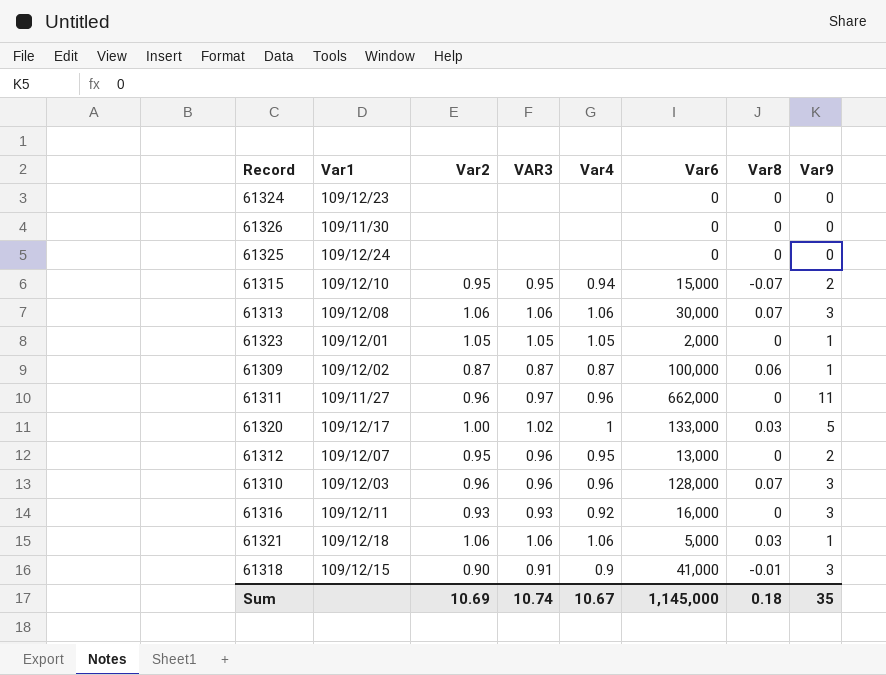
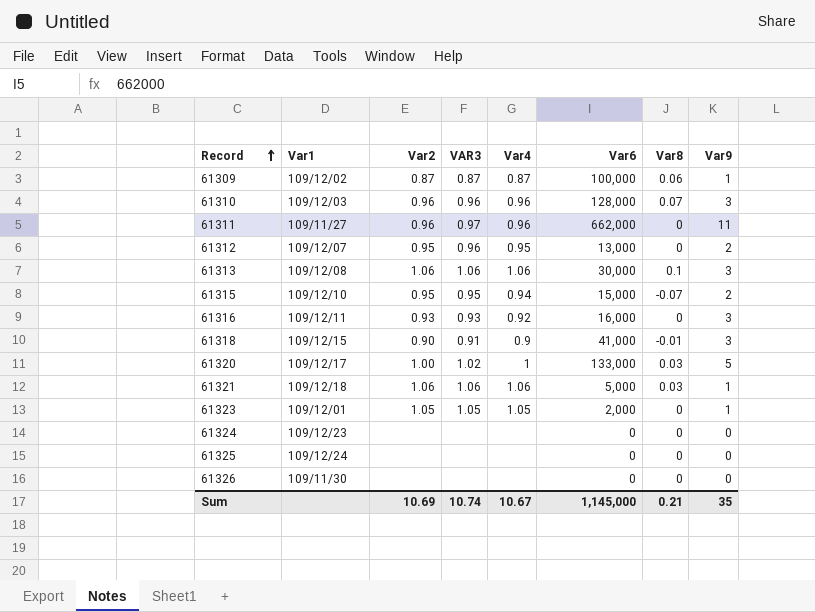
row order: none -> Record ascending
61313 | Var8: 0.07 -> 0.1
Sum | Var8: 0.18 -> 0.21

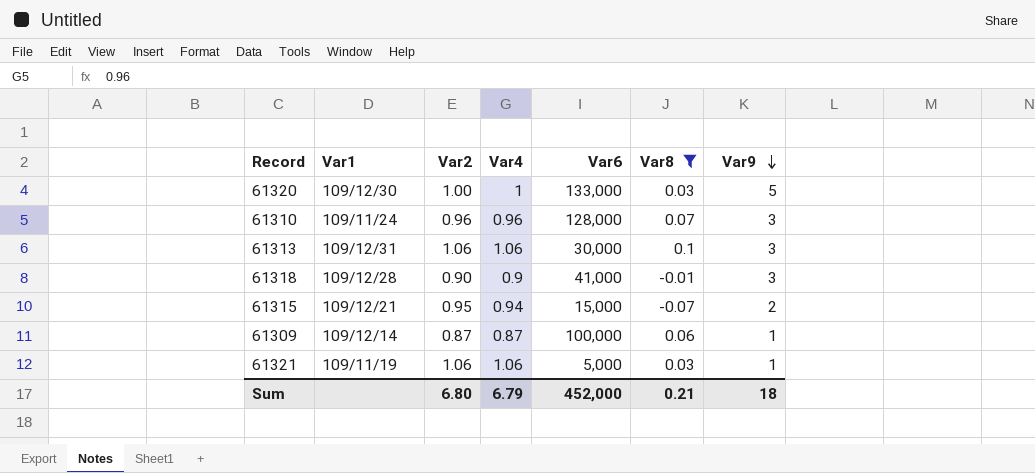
filter: none -> Var8 != 0
row order: Record ascending -> Var9 descending
column VAR3 | position: 4 -> none
61320 | Var1: 109/12/17 -> 109/12/30
61310 | Var1: 109/12/03 -> 109/11/24
61313 | Var1: 109/12/08 -> 109/12/31
61318 | Var1: 109/12/15 -> 109/12/28
61315 | Var1: 109/12/10 -> 109/12/21
61309 | Var1: 109/12/02 -> 109/12/14
61321 | Var1: 109/12/18 -> 109/11/19
Sum | Var2: 10.69 -> 6.80
Sum | Var4: 10.67 -> 6.79
Sum | Var6: 1,145,000 -> 452,000
Sum | Var9: 35 -> 18

